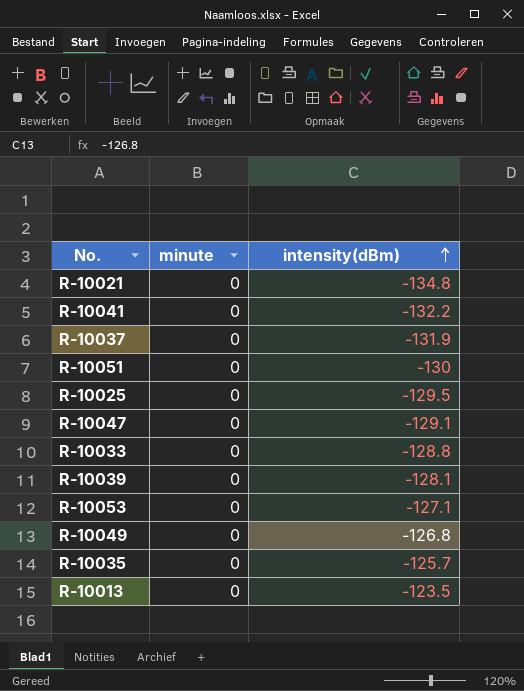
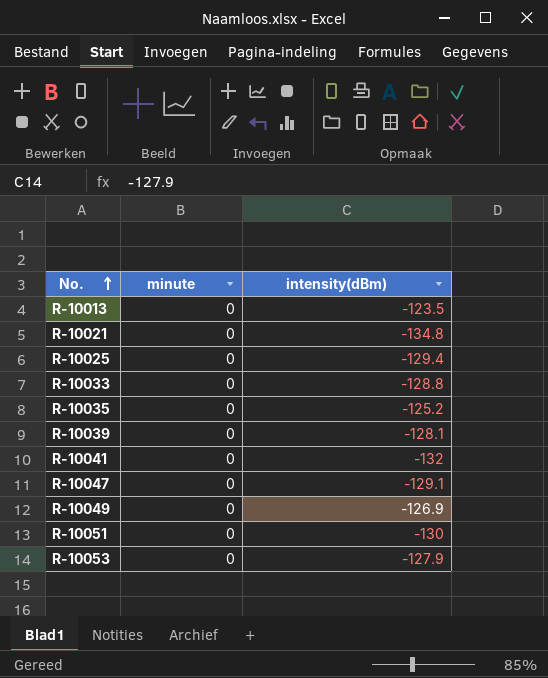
row order: intensity(dBm) ascending -> No. ascending
row R-10037: 0 | -131.9 -> none
R-10025 | intensity(dBm): -129.5 -> -129.4
R-10035 | intensity(dBm): -125.7 -> -125.2
R-10041 | intensity(dBm): -132.2 -> -132
R-10049 | intensity(dBm): -126.8 -> -126.9
R-10053 | intensity(dBm): -127.1 -> -127.9

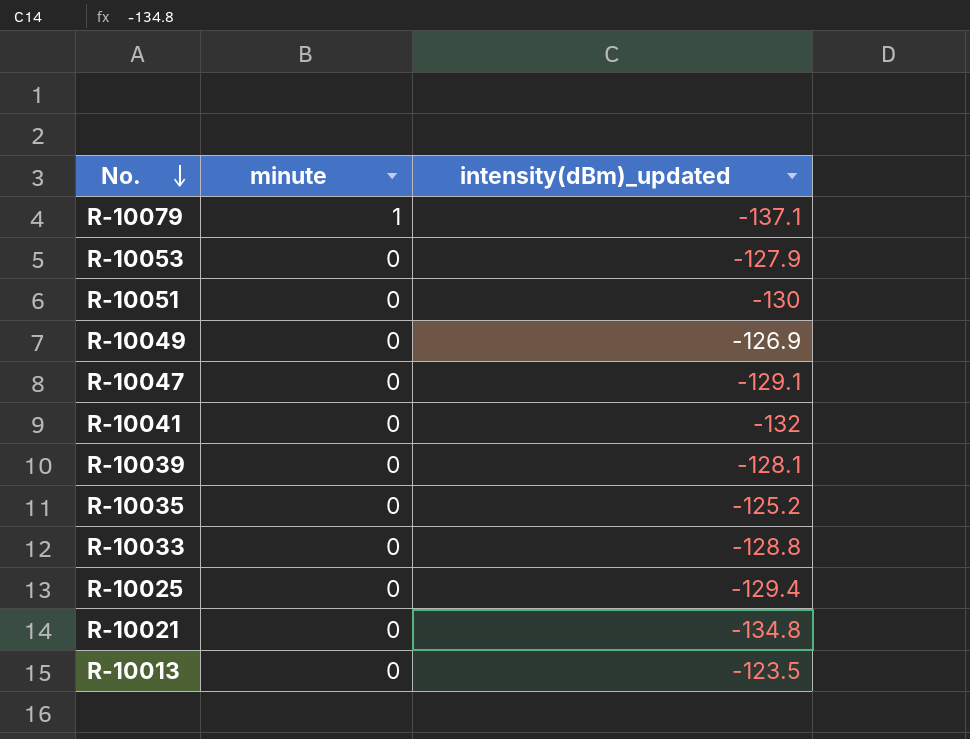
row order: No. ascending -> No. descending
column name: intensity(dBm) -> intensity(dBm)_updated
row R-10079: none -> 1 | -137.1

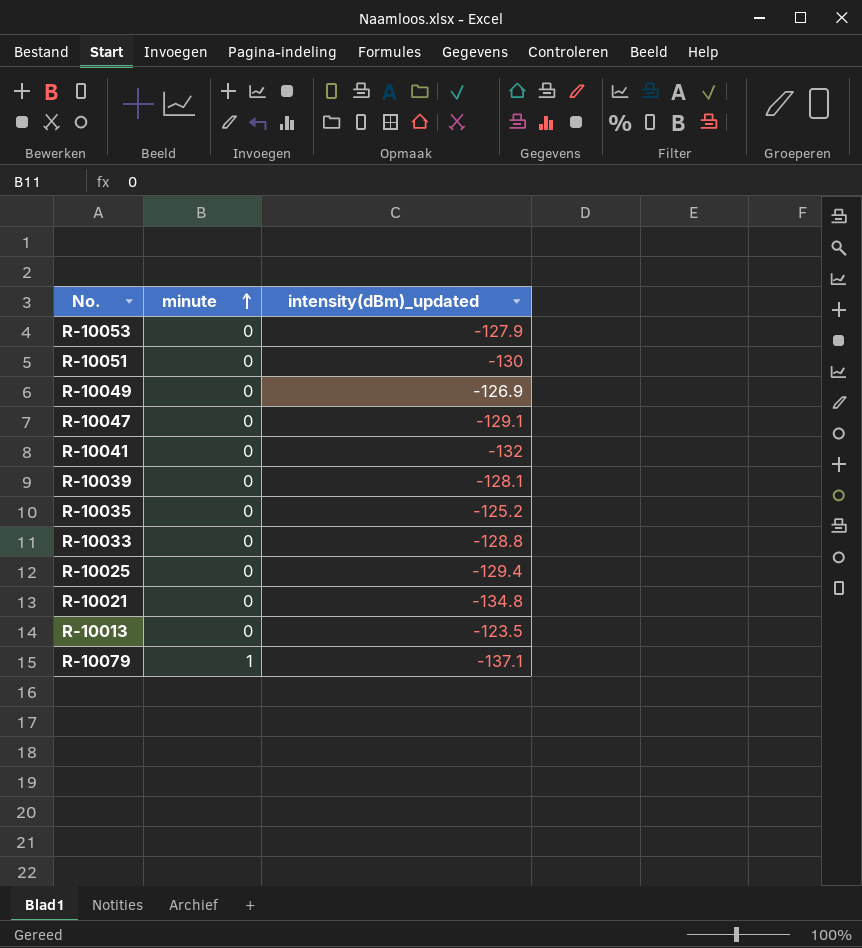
row order: No. descending -> minute ascending

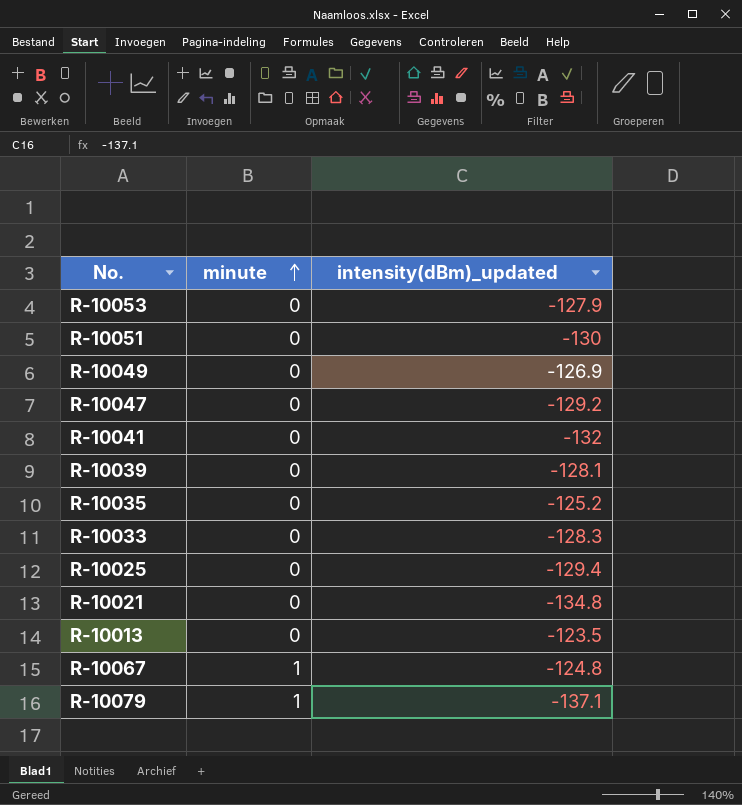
R-10047 | intensity(dBm)_updated: -129.1 -> -129.2
R-10033 | intensity(dBm)_updated: -128.8 -> -128.3
row R-10067: none -> 1 | -124.8

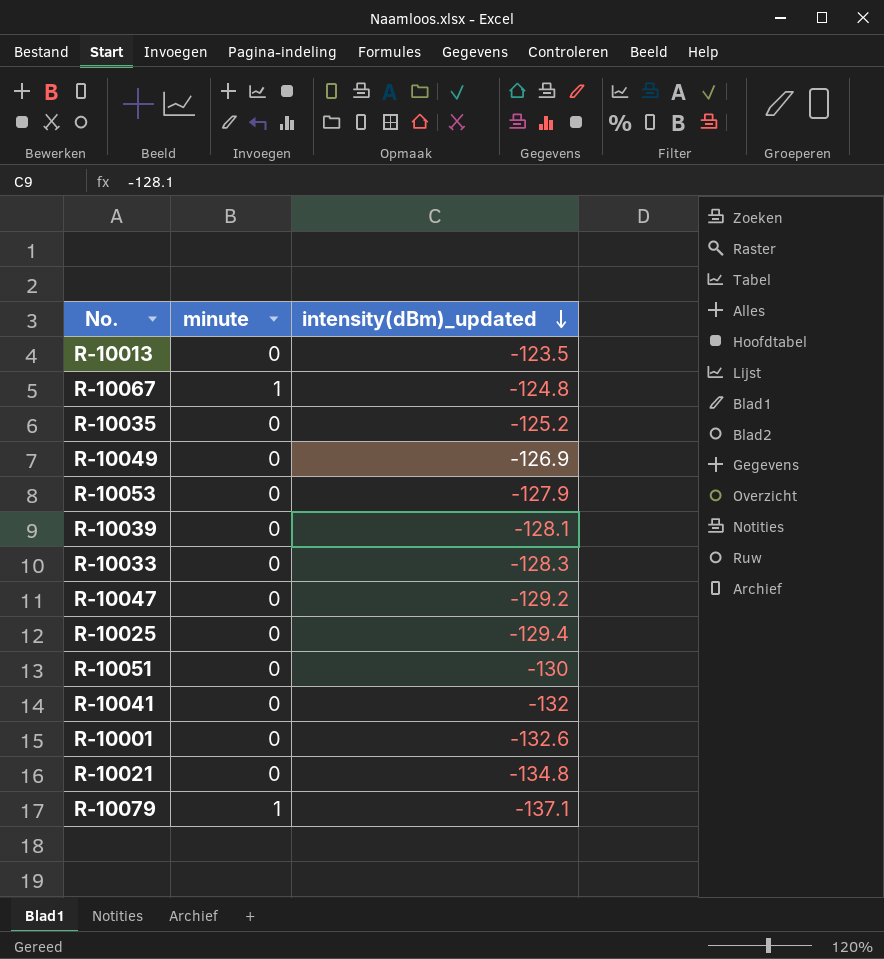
row order: minute ascending -> intensity(dBm)_updated descending
row R-10001: none -> 0 | -132.6

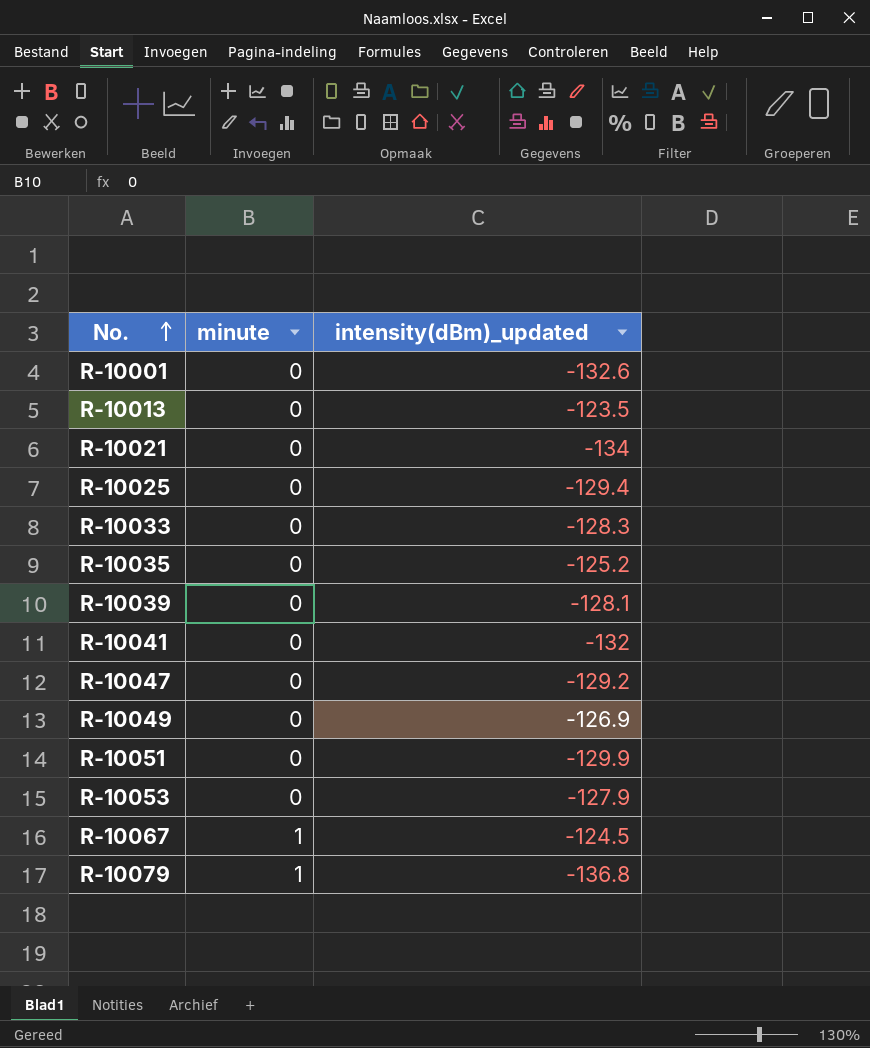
row order: intensity(dBm)_updated descending -> No. ascending
R-10021 | intensity(dBm)_updated: -134.8 -> -134
R-10051 | intensity(dBm)_updated: -130 -> -129.9
R-10067 | intensity(dBm)_updated: -124.8 -> -124.5
R-10079 | intensity(dBm)_updated: -137.1 -> -136.8

